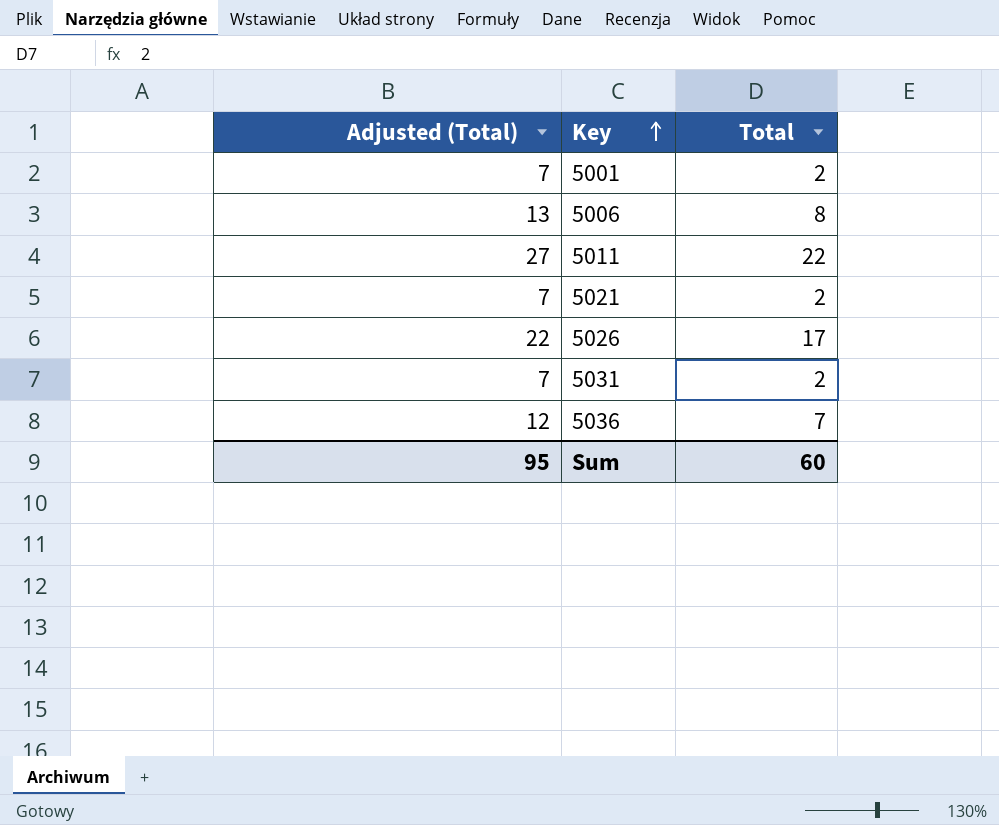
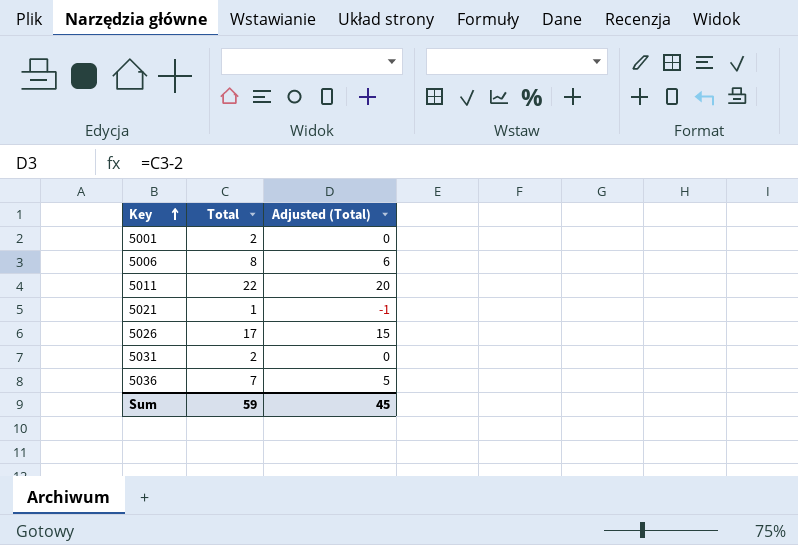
column Adjusted (Total) | formula: [Total] + 5 -> [Total] - 2
column Adjusted (Total) | position: 1 -> 3
5021 | Total: 2 -> 1
Sum | Total: 60 -> 59
Sum | Adjusted (Total): 95 -> 45

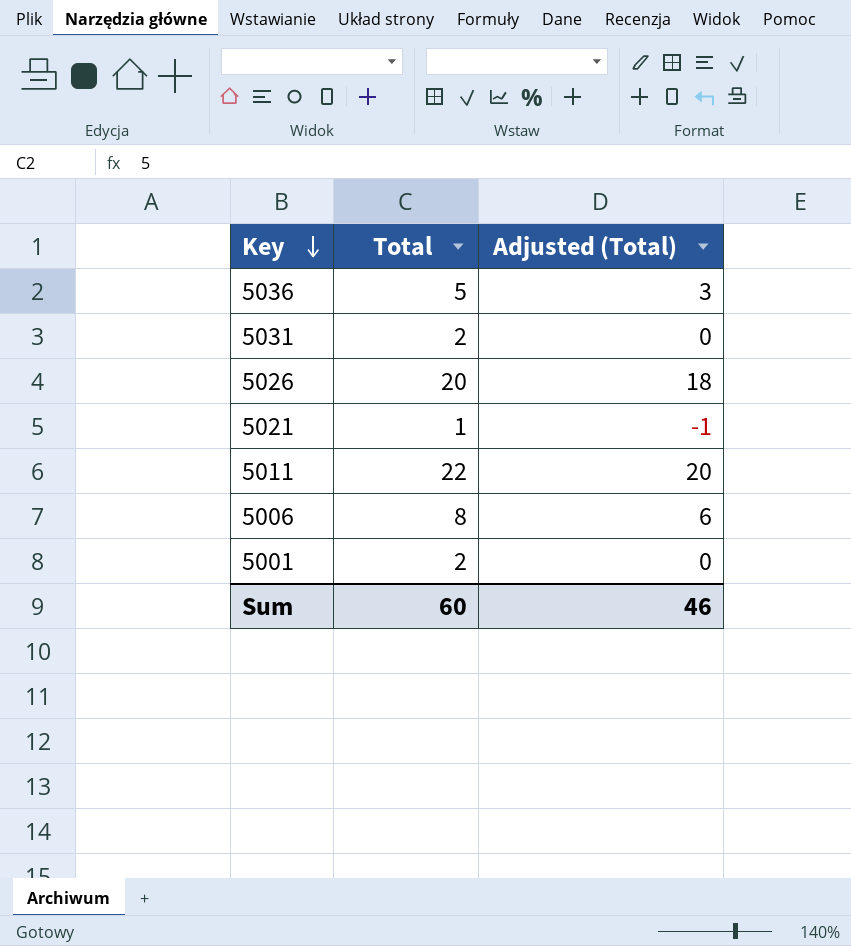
row order: Key ascending -> Key descending
5036 | Total: 7 -> 5
5036 | Adjusted (Total): 5 -> 3
5026 | Total: 17 -> 20
5026 | Adjusted (Total): 15 -> 18
Sum | Total: 59 -> 60
Sum | Adjusted (Total): 45 -> 46

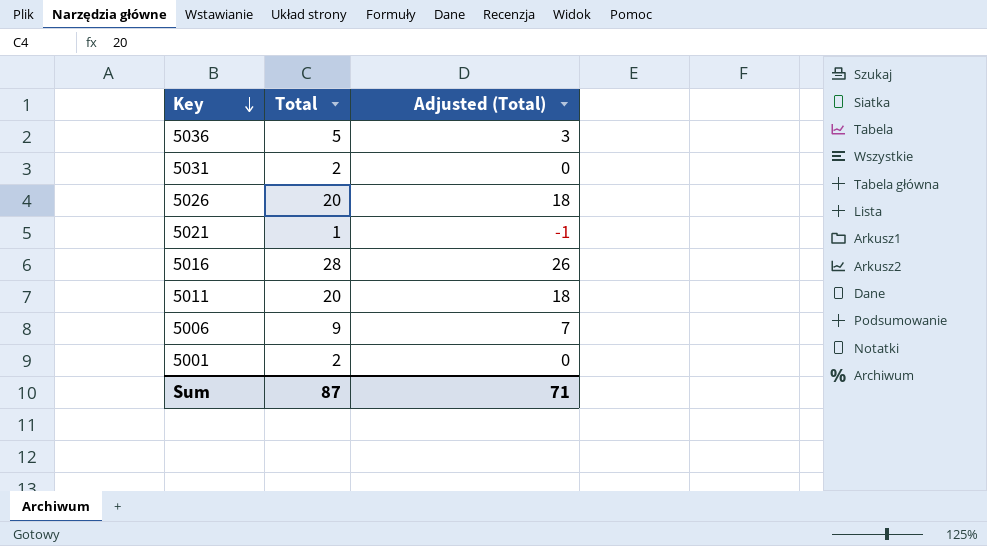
row 5016: none -> 28 | 26
5011 | Total: 22 -> 20
5011 | Adjusted (Total): 20 -> 18
5006 | Total: 8 -> 9
5006 | Adjusted (Total): 6 -> 7
Sum | Total: 60 -> 87
Sum | Adjusted (Total): 46 -> 71

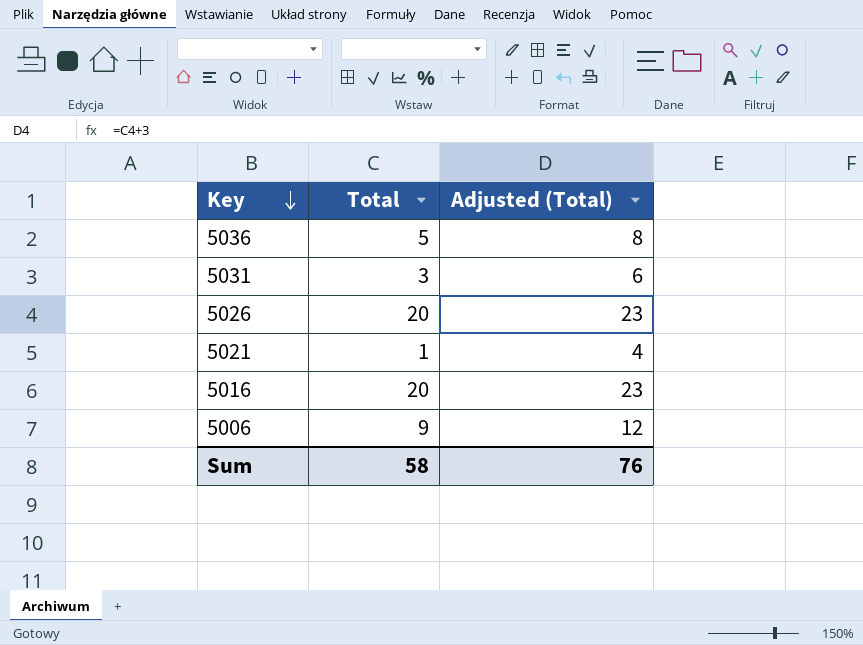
column Adjusted (Total) | formula: [Total] - 2 -> [Total] + 3
row 5011: 20 | 18 -> none
row 5001: 2 | 0 -> none
5031 | Total: 2 -> 3
5016 | Total: 28 -> 20
Sum | Total: 87 -> 58
Sum | Adjusted (Total): 71 -> 76

